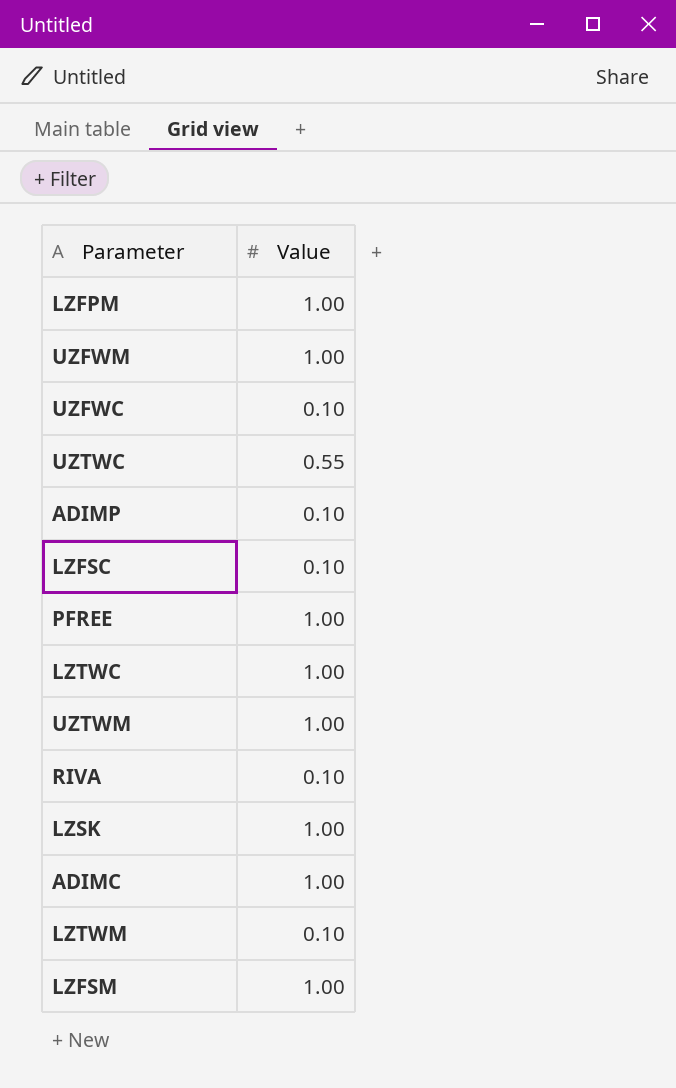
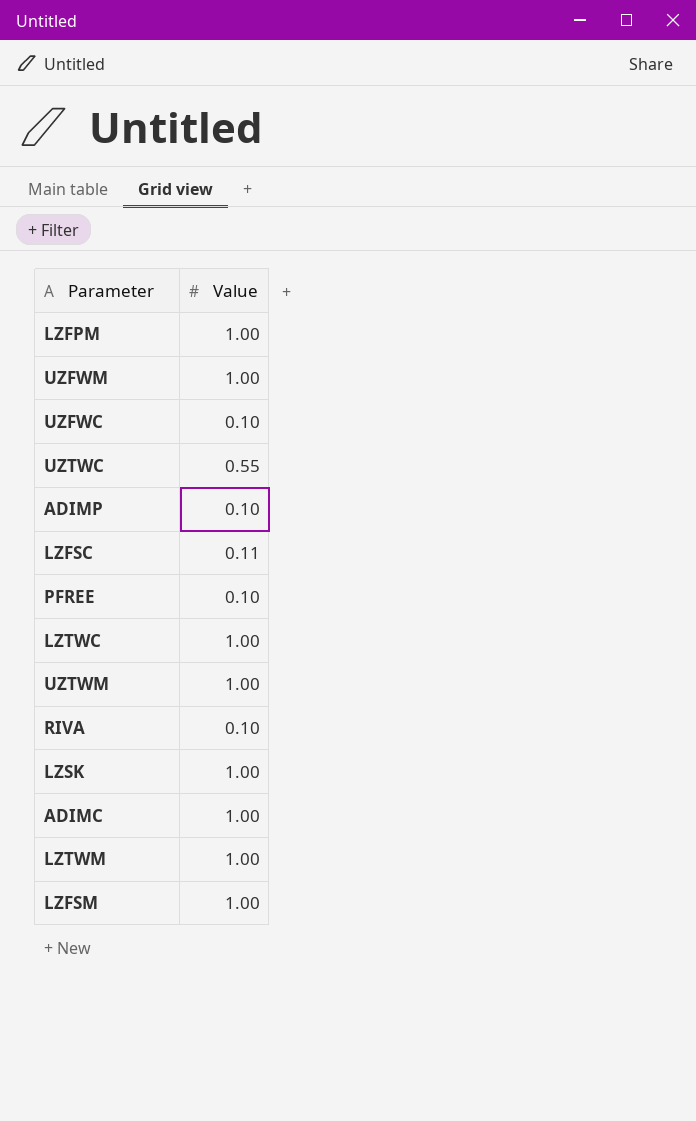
LZFSC | Value: 0.10 -> 0.11
PFREE | Value: 1.00 -> 0.10
LZTWM | Value: 0.10 -> 1.00

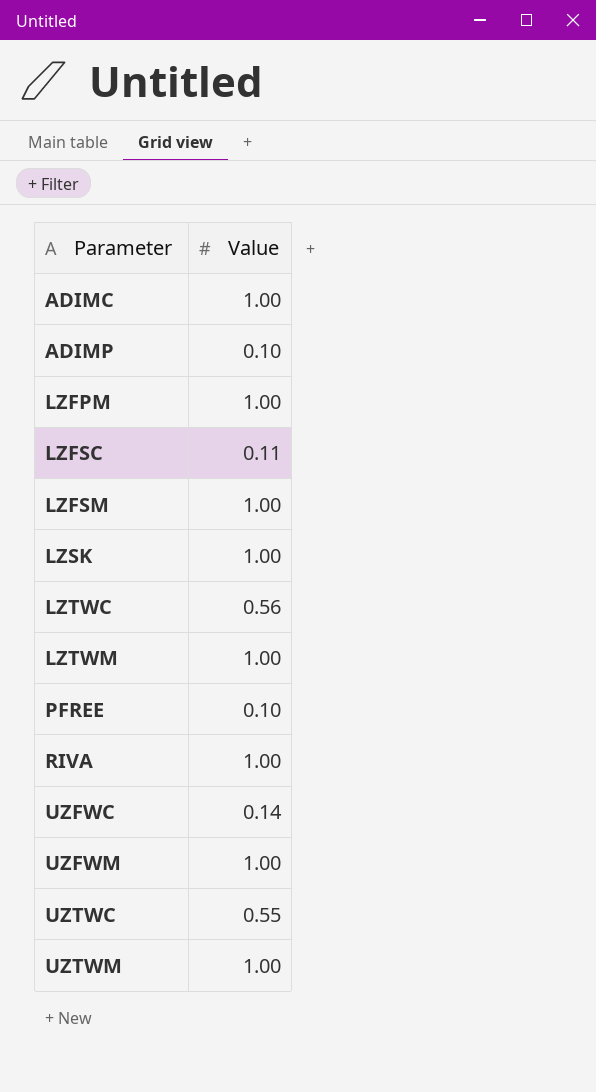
row order: none -> Parameter ascending
LZTWC | Value: 1.00 -> 0.56
RIVA | Value: 0.10 -> 1.00
UZFWC | Value: 0.10 -> 0.14

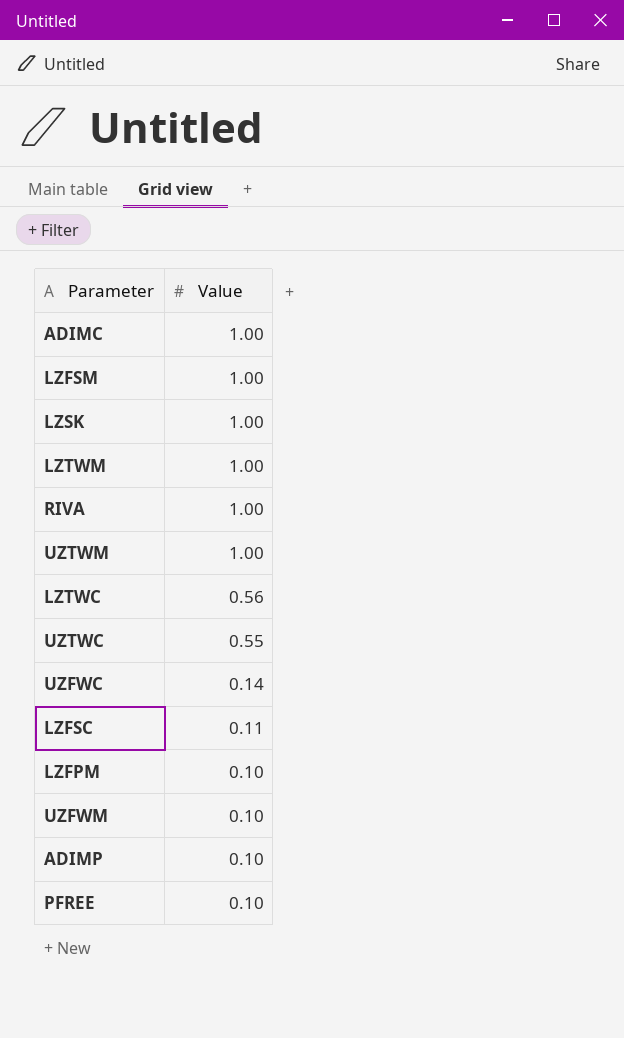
row order: Parameter ascending -> Value descending
LZFPM | Value: 1.00 -> 0.10
UZFWM | Value: 1.00 -> 0.10

